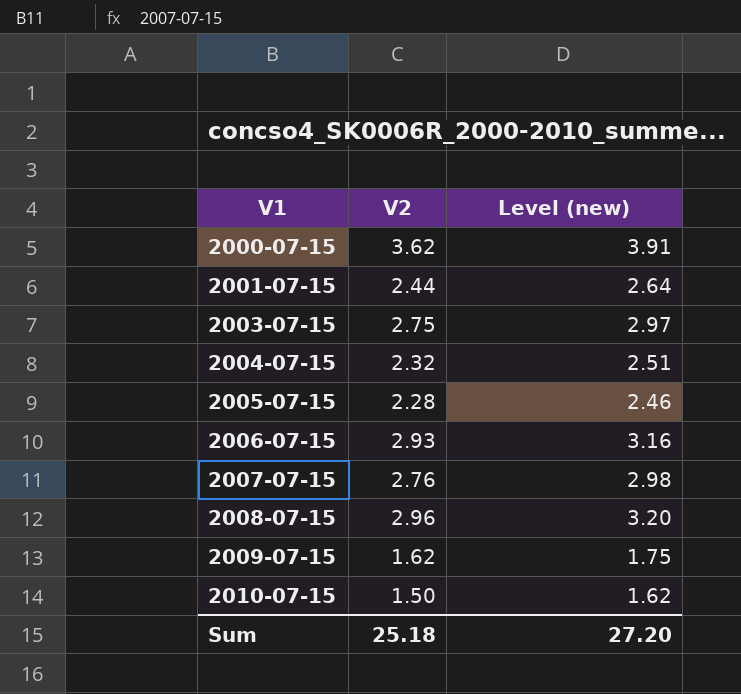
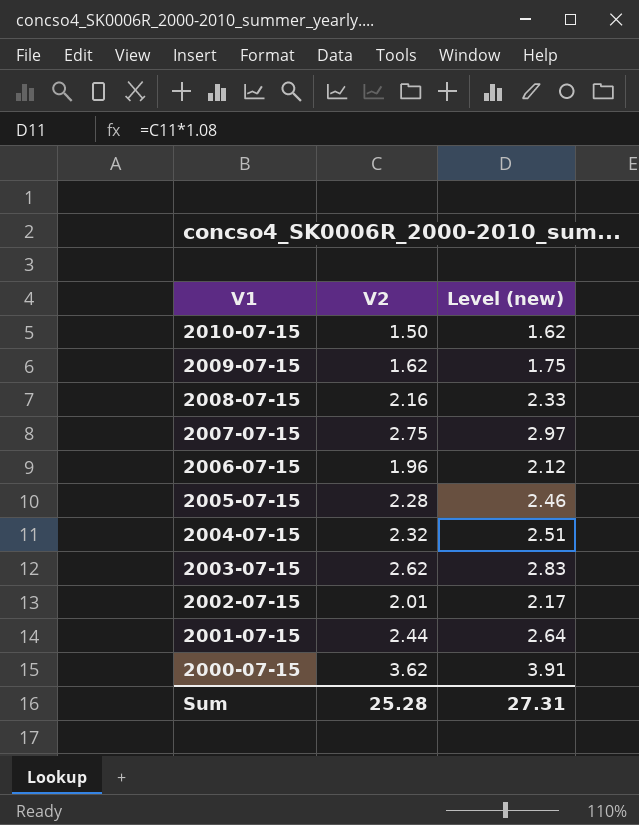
row order: V1 ascending -> V1 descending
2008-07-15 | V2: 2.96 -> 2.16
2008-07-15 | Level (new): 3.20 -> 2.33
2007-07-15 | V2: 2.76 -> 2.75
2007-07-15 | Level (new): 2.98 -> 2.97
2006-07-15 | V2: 2.93 -> 1.96
2006-07-15 | Level (new): 3.16 -> 2.12
2003-07-15 | V2: 2.75 -> 2.62
2003-07-15 | Level (new): 2.97 -> 2.83
row 2002-07-15: none -> 2.01 | 2.17
Sum | V2: 25.18 -> 25.28
Sum | Level (new): 27.20 -> 27.31

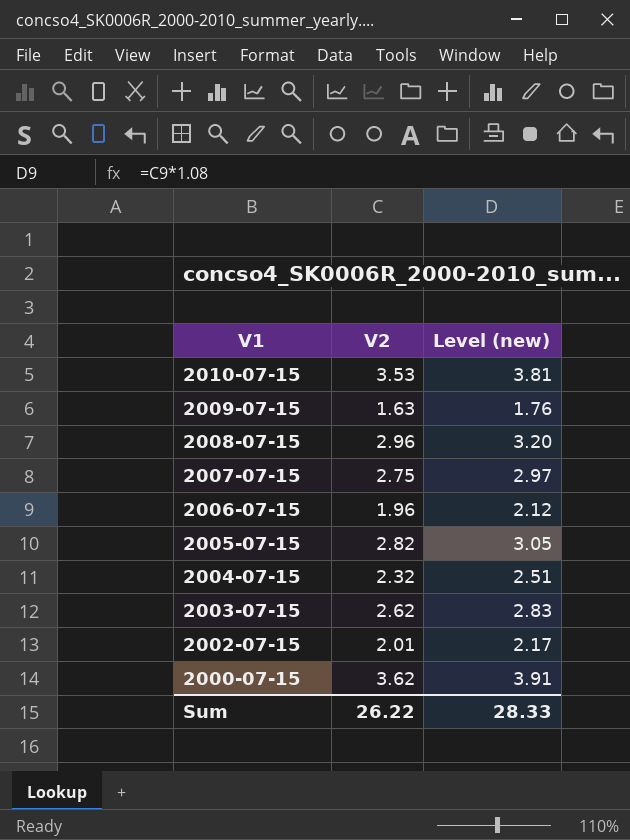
row 2001-07-15: 2.44 | 2.64 -> none
2010-07-15 | V2: 1.50 -> 3.53
2010-07-15 | Level (new): 1.62 -> 3.81
2009-07-15 | V2: 1.62 -> 1.63
2009-07-15 | Level (new): 1.75 -> 1.76
2008-07-15 | V2: 2.16 -> 2.96
2008-07-15 | Level (new): 2.33 -> 3.20
2005-07-15 | V2: 2.28 -> 2.82
2005-07-15 | Level (new): 2.46 -> 3.05
Sum | V2: 25.28 -> 26.22
Sum | Level (new): 27.31 -> 28.33

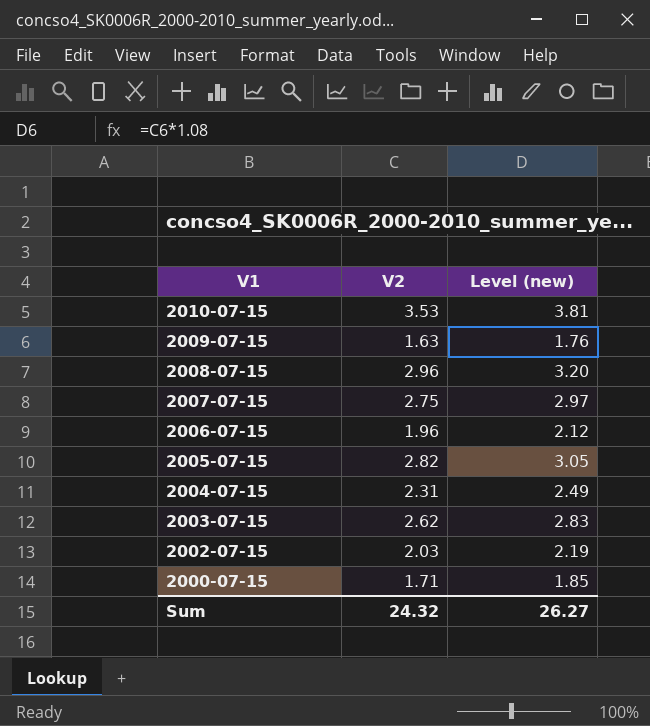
2004-07-15 | V2: 2.32 -> 2.31
2004-07-15 | Level (new): 2.51 -> 2.49
2002-07-15 | V2: 2.01 -> 2.03
2002-07-15 | Level (new): 2.17 -> 2.19
2000-07-15 | V2: 3.62 -> 1.71
2000-07-15 | Level (new): 3.91 -> 1.85
Sum | V2: 26.22 -> 24.32
Sum | Level (new): 28.33 -> 26.27

